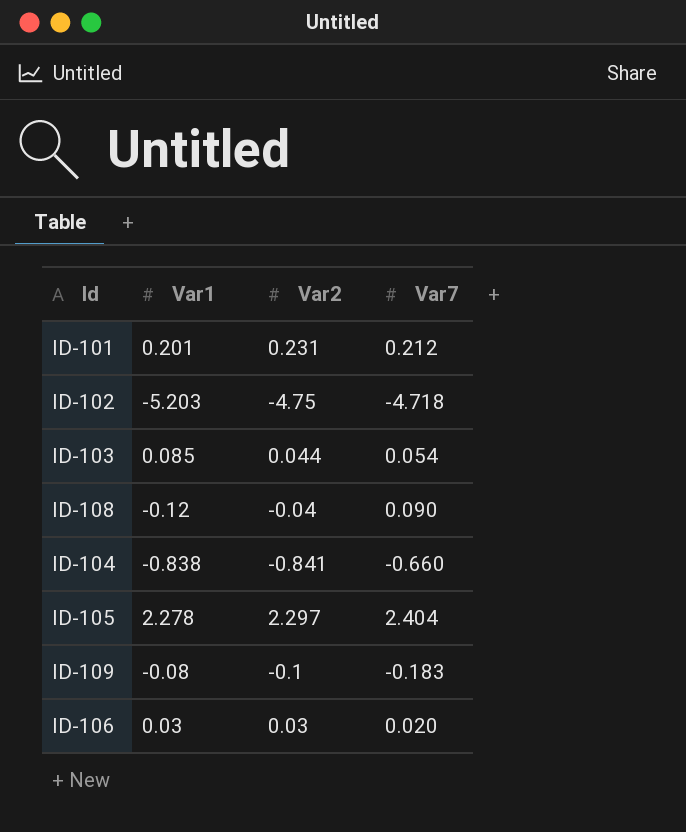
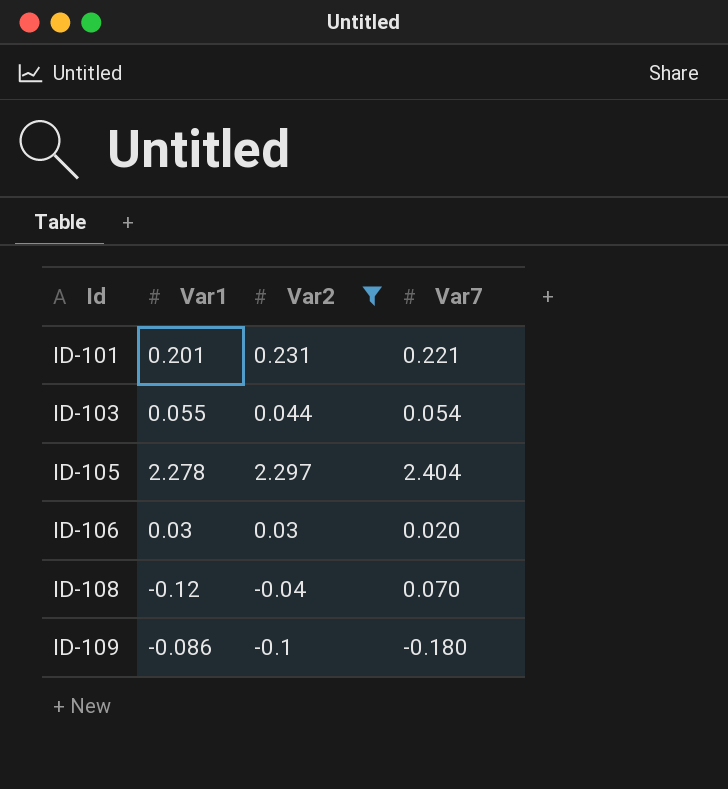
filter: none -> Var2 >= -0.1
row order: none -> Id ascending
ID-101 | Var7: 0.212 -> 0.221
ID-103 | Var1: 0.085 -> 0.055
ID-108 | Var7: 0.090 -> 0.070
ID-109 | Var1: -0.08 -> -0.086
ID-109 | Var7: -0.183 -> -0.180

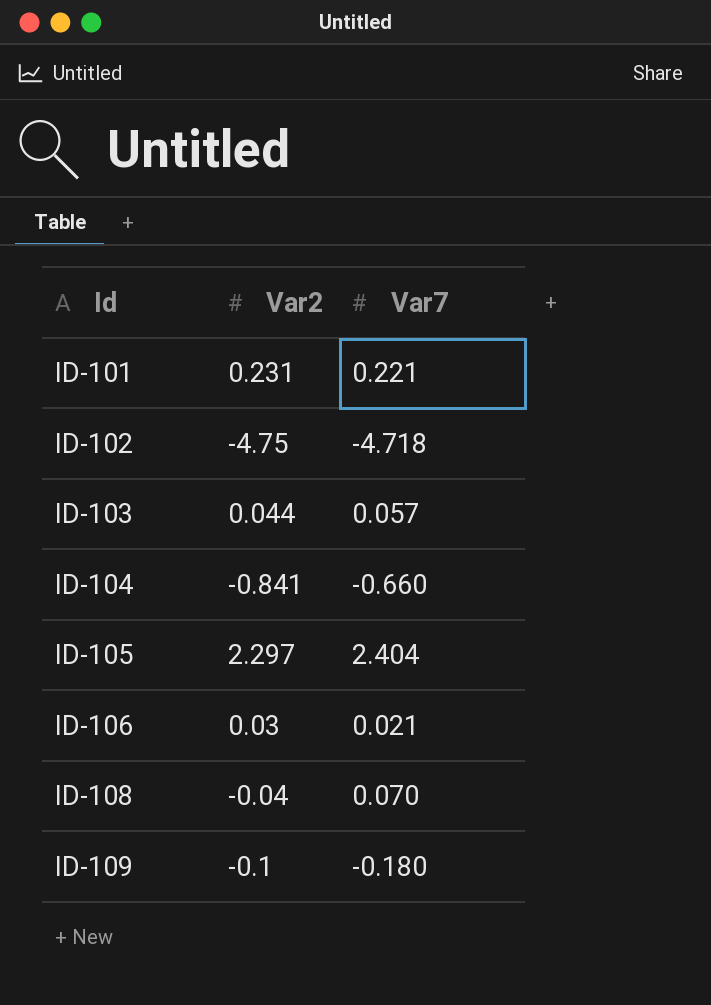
filter: Var2 >= -0.1 -> none
column Var1 | position: 2 -> none
ID-103 | Var7: 0.054 -> 0.057
ID-106 | Var7: 0.020 -> 0.021

